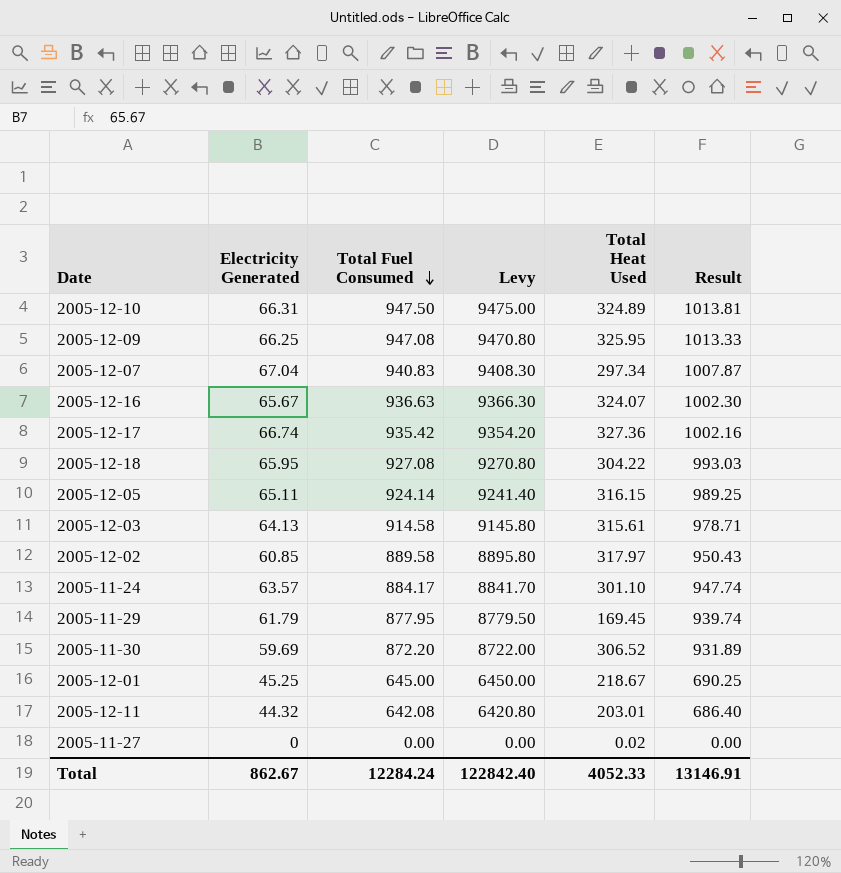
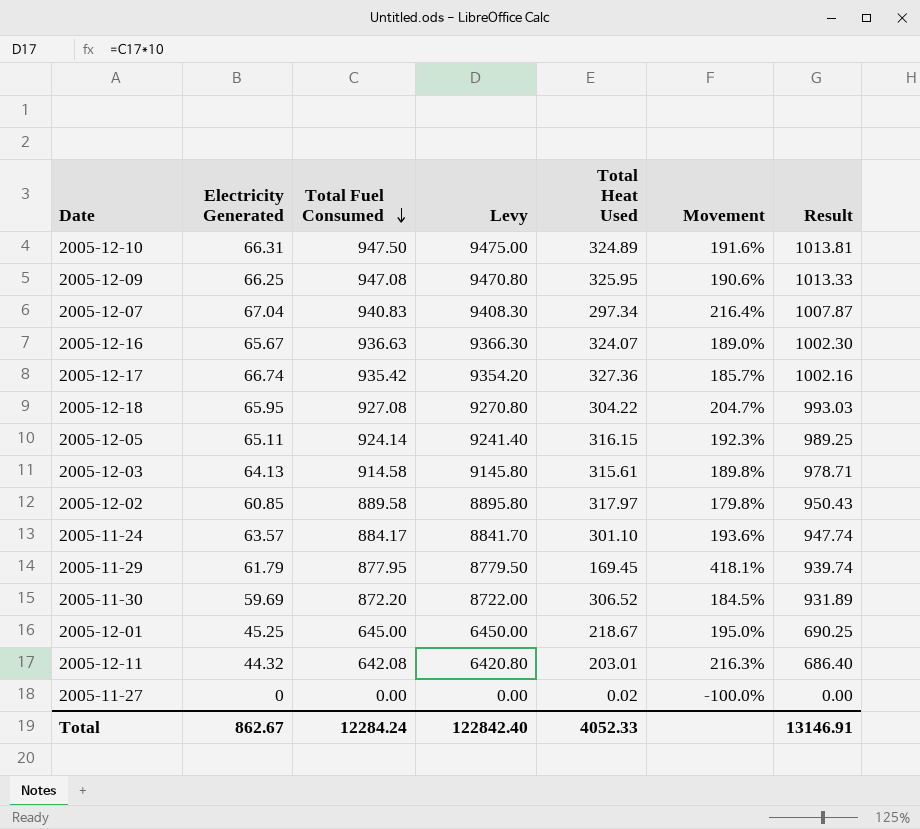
column Movement | formula: none -> ([Total Fuel Consumed] - [Total Heat Used]) / [Total Heat Used]

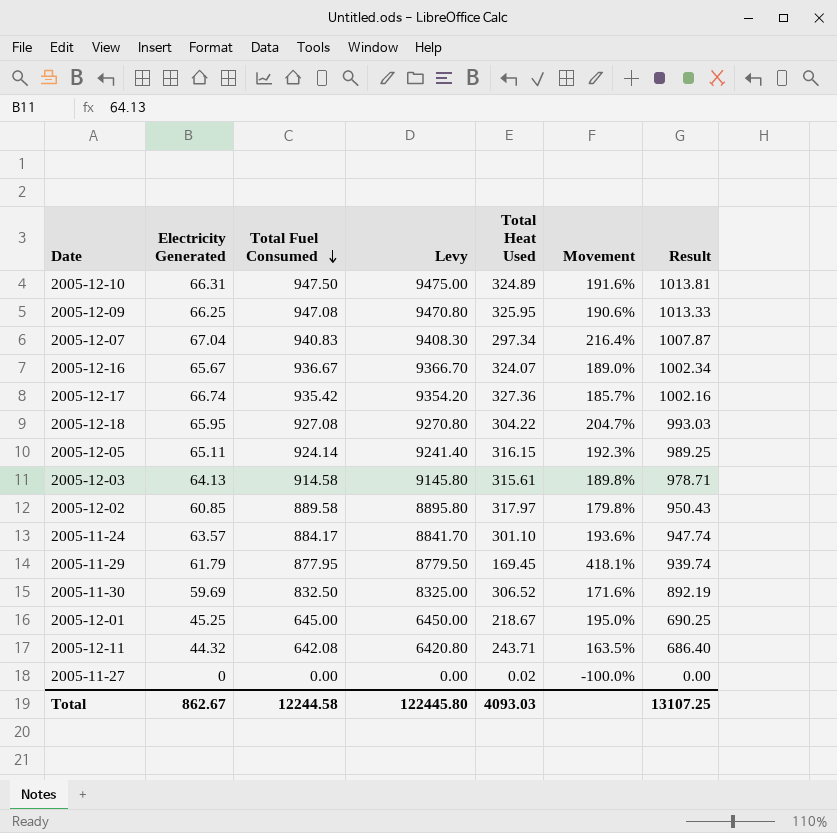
2005-12-16 | Total Fuel Consumed: 936.63 -> 936.67
2005-12-16 | Levy: 9366.30 -> 9366.70
2005-12-16 | Result: 1002.30 -> 1002.34
2005-11-30 | Total Fuel Consumed: 872.20 -> 832.50
2005-11-30 | Levy: 8722.00 -> 8325.00
2005-11-30 | Movement: 184.5% -> 171.6%
2005-11-30 | Result: 931.89 -> 892.19
2005-12-11 | Total Heat Used: 203.01 -> 243.71
2005-12-11 | Movement: 216.3% -> 163.5%
Total | Total Fuel Consumed: 12284.24 -> 12244.58
Total | Levy: 122842.40 -> 122445.80
Total | Total Heat Used: 4052.33 -> 4093.03
Total | Result: 13146.91 -> 13107.25

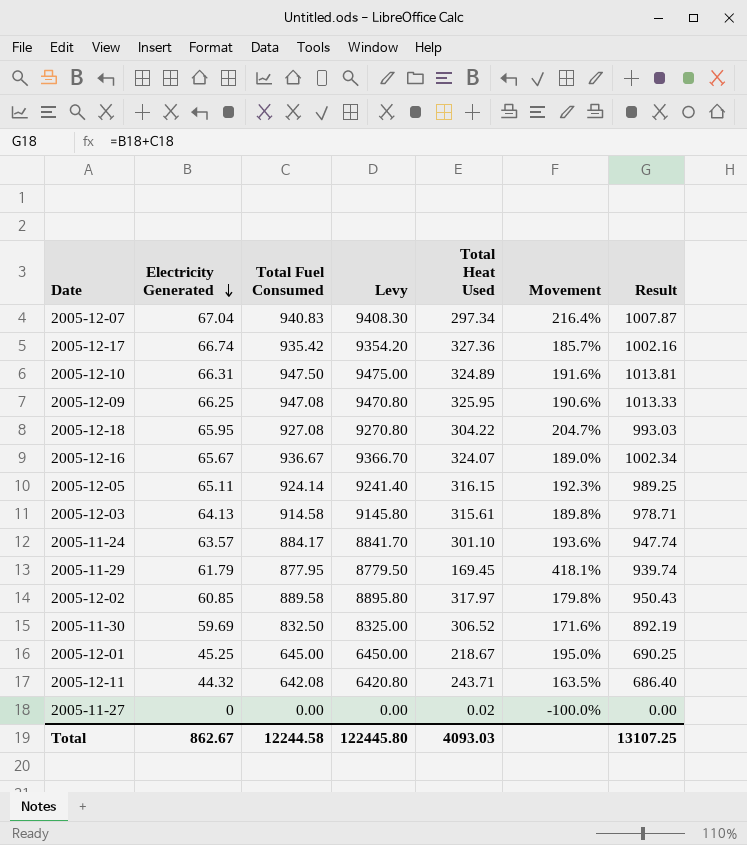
row order: Total Fuel Consumed descending -> Electricity Generated descending

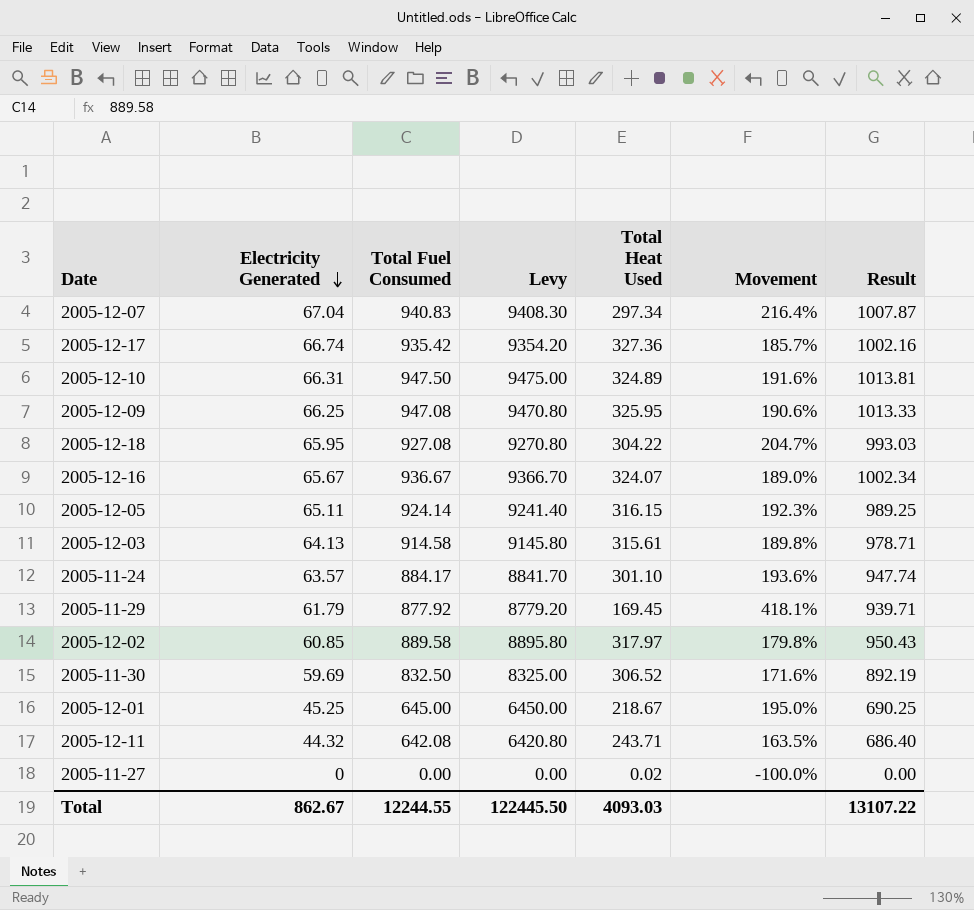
2005-11-29 | Total Fuel Consumed: 877.95 -> 877.92
2005-11-29 | Levy: 8779.50 -> 8779.20
2005-11-29 | Result: 939.74 -> 939.71
Total | Total Fuel Consumed: 12244.58 -> 12244.55
Total | Levy: 122445.80 -> 122445.50
Total | Result: 13107.25 -> 13107.22

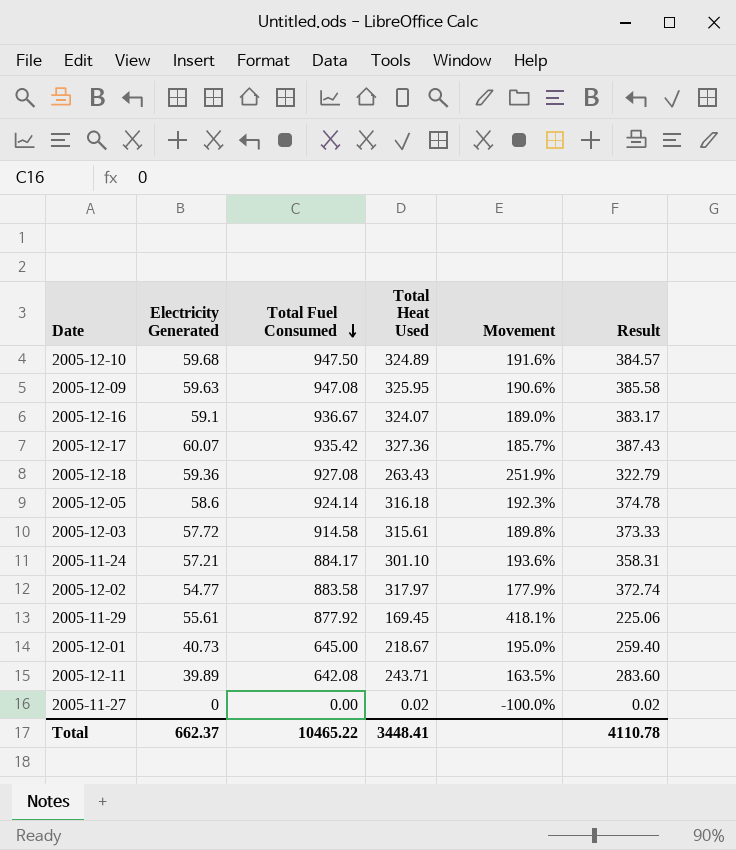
row order: Electricity Generated descending -> Total Fuel Consumed descending
column Levy | formula: [Total Fuel Consumed] * 10 -> none
column Result | formula: [Electricity Generated] + [Total Fuel Consumed] -> [Electricity Generated] + [Total Heat Used]
row 2005-12-07: 67.04 | 940.83 | 9408.30 | 297.34 | 216.4% | 1007.87 -> none
row 2005-11-30: 59.69 | 832.50 | 8325.00 | 306.52 | 171.6% | 892.19 -> none
2005-12-10 | Electricity Generated: 66.31 -> 59.68
2005-12-09 | Electricity Generated: 66.25 -> 59.63
2005-12-16 | Electricity Generated: 65.67 -> 59.1
2005-12-17 | Electricity Generated: 66.74 -> 60.07
2005-12-18 | Electricity Generated: 65.95 -> 59.36
2005-12-18 | Total Heat Used: 304.22 -> 263.43
2005-12-18 | Movement: 204.7% -> 251.9%
2005-12-05 | Electricity Generated: 65.11 -> 58.6
2005-12-05 | Total Heat Used: 316.15 -> 316.18
2005-12-03 | Electricity Generated: 64.13 -> 57.72
2005-11-24 | Electricity Generated: 63.57 -> 57.21
2005-12-02 | Electricity Generated: 60.85 -> 54.77
2005-12-02 | Total Fuel Consumed: 889.58 -> 883.58
2005-12-02 | Movement: 179.8% -> 177.9%
2005-11-29 | Electricity Generated: 61.79 -> 55.61
2005-12-01 | Electricity Generated: 45.25 -> 40.73
2005-12-11 | Electricity Generated: 44.32 -> 39.89
Total | Electricity Generated: 862.67 -> 662.37
Total | Total Fuel Consumed: 12244.55 -> 10465.22
Total | Total Heat Used: 4093.03 -> 3448.41
Total | Result: 13107.22 -> 4110.78

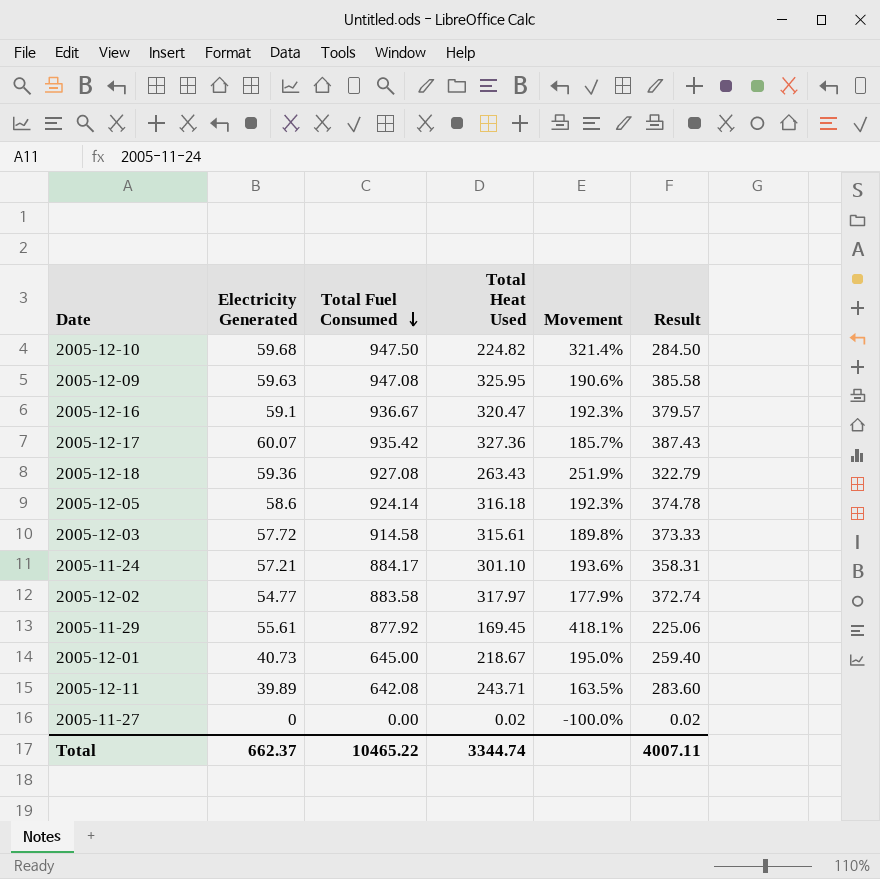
2005-12-10 | Total Heat Used: 324.89 -> 224.82
2005-12-10 | Movement: 191.6% -> 321.4%
2005-12-10 | Result: 384.57 -> 284.50
2005-12-16 | Total Heat Used: 324.07 -> 320.47
2005-12-16 | Movement: 189.0% -> 192.3%
2005-12-16 | Result: 383.17 -> 379.57
Total | Total Heat Used: 3448.41 -> 3344.74
Total | Result: 4110.78 -> 4007.11

